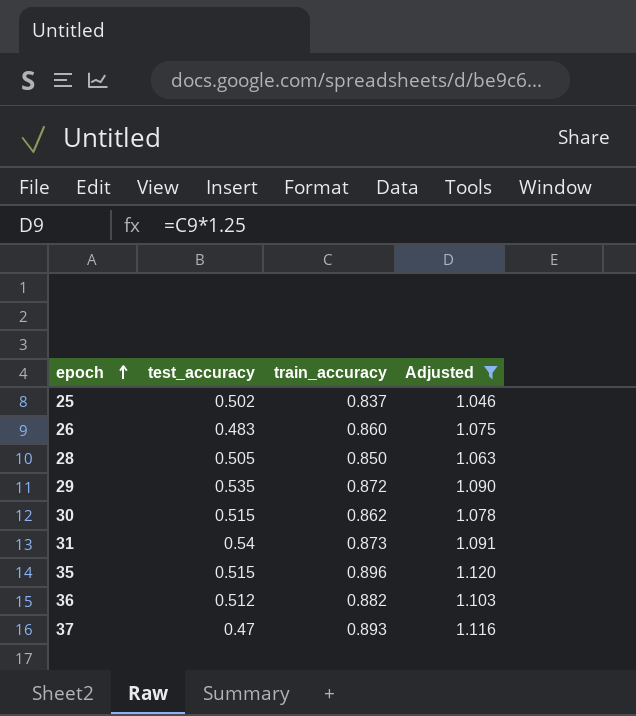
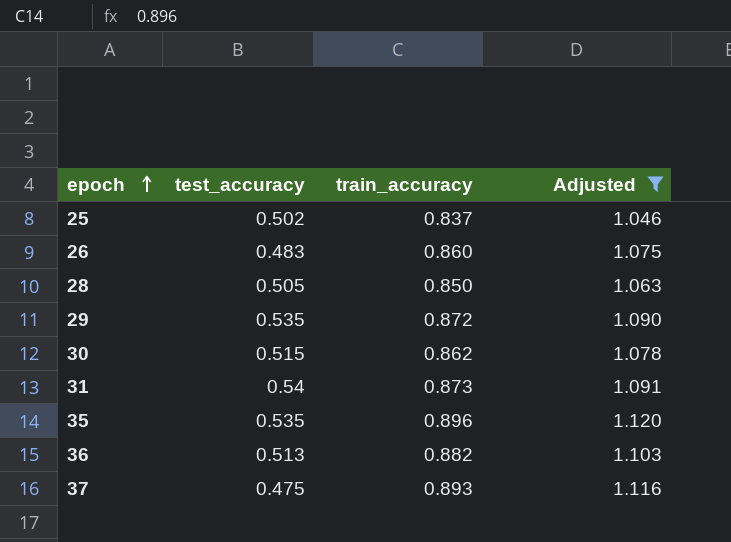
35 | test_accuracy: 0.515 -> 0.535
36 | test_accuracy: 0.512 -> 0.513
37 | test_accuracy: 0.47 -> 0.475

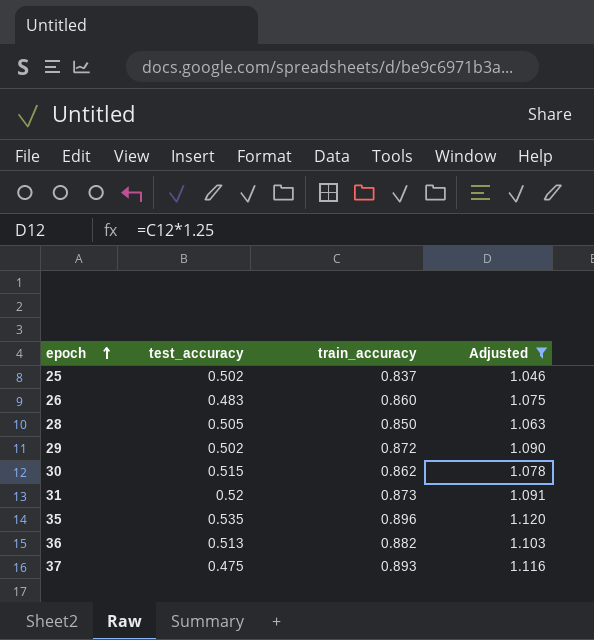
29 | test_accuracy: 0.535 -> 0.502
31 | test_accuracy: 0.54 -> 0.52

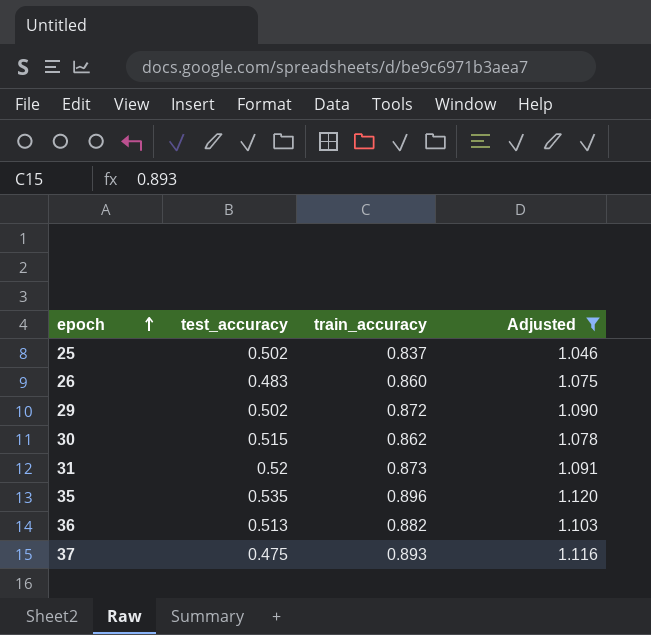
row 28: 0.505 | 0.850 | 1.063 -> none

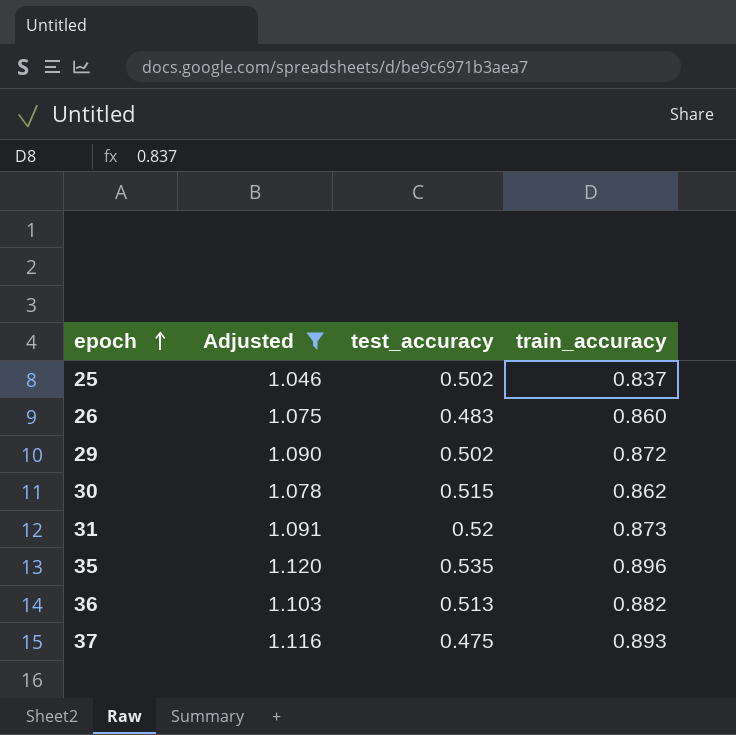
column Adjusted | position: 4 -> 2

